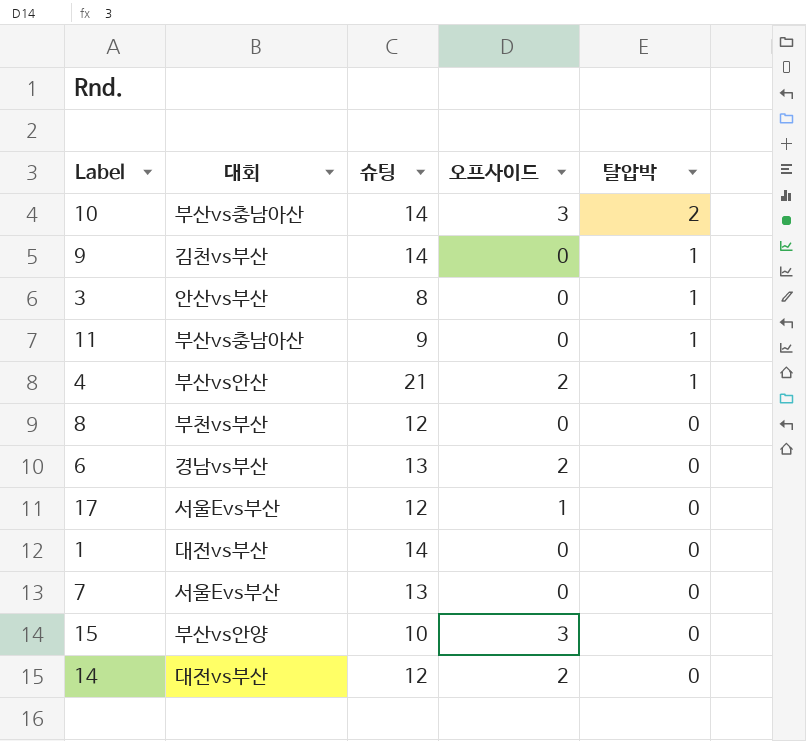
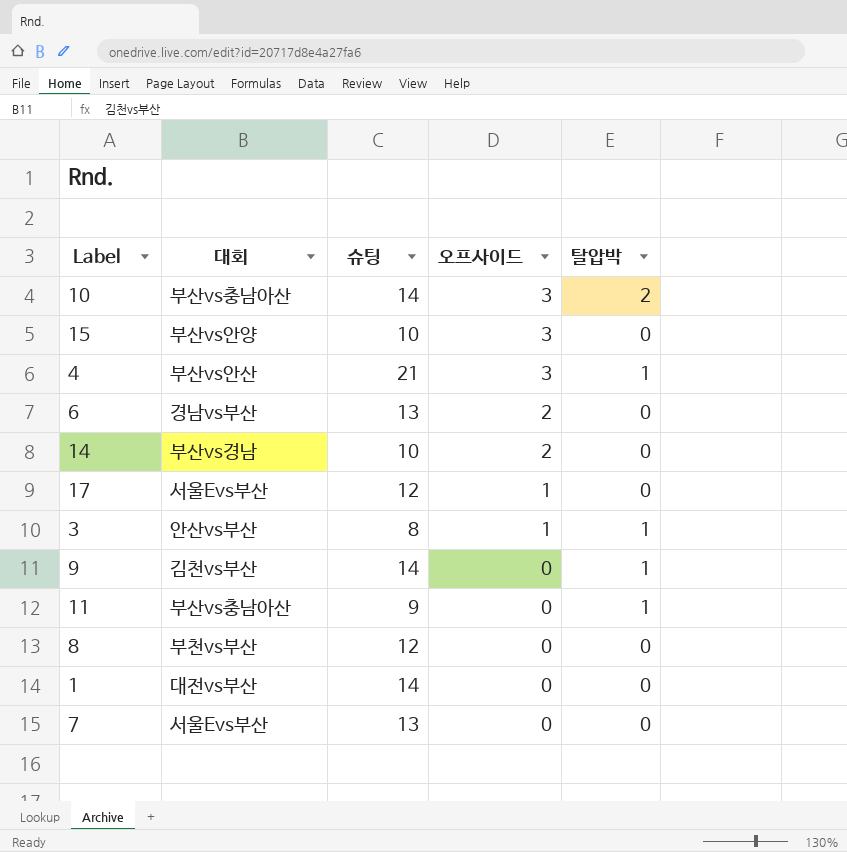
row order: 탈압박 descending -> 오프사이드 descending
4 | 오프사이드: 2 -> 3
14 | 대회: 대전vs부산 -> 부산vs경남
14 | 슈팅: 12 -> 10
3 | 오프사이드: 0 -> 1

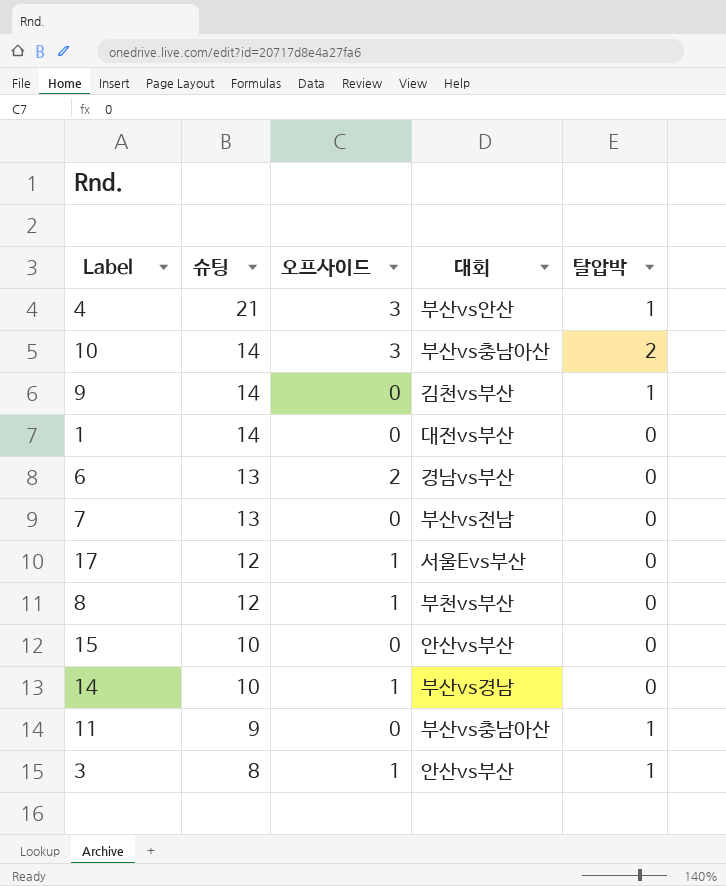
row order: 오프사이드 descending -> 슈팅 descending
column 대회 | position: 2 -> 4
7 | 대회: 서울Evs부산 -> 부산vs전남
8 | 오프사이드: 0 -> 1
15 | 오프사이드: 3 -> 0
15 | 대회: 부산vs안양 -> 안산vs부산
14 | 오프사이드: 2 -> 1

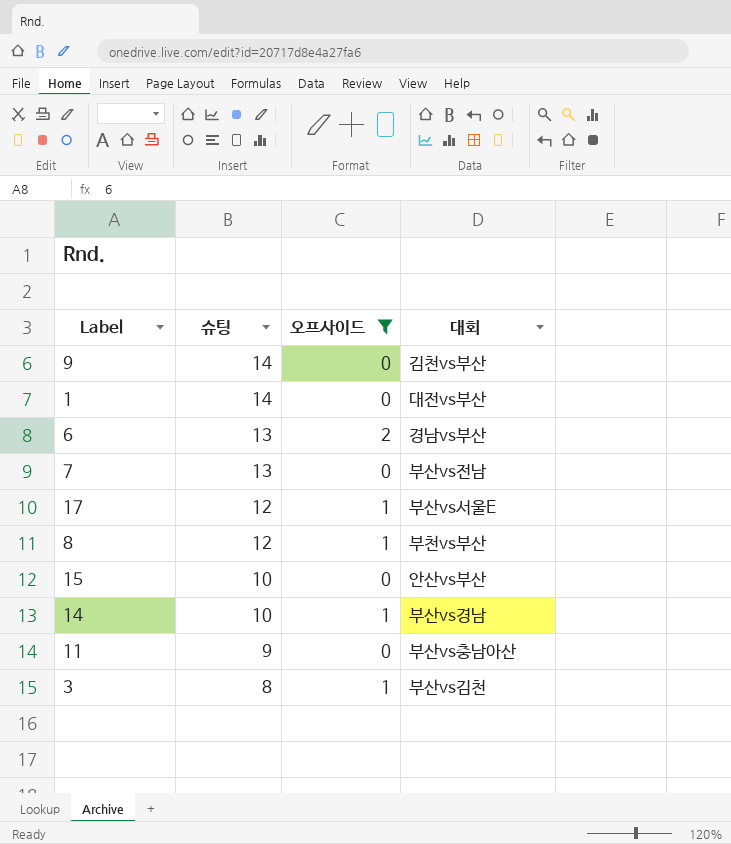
filter: none -> 오프사이드 != 3
column 탈압박 | position: 5 -> none
17 | 대회: 서울Evs부산 -> 부산vs서울E
3 | 대회: 안산vs부산 -> 부산vs김천

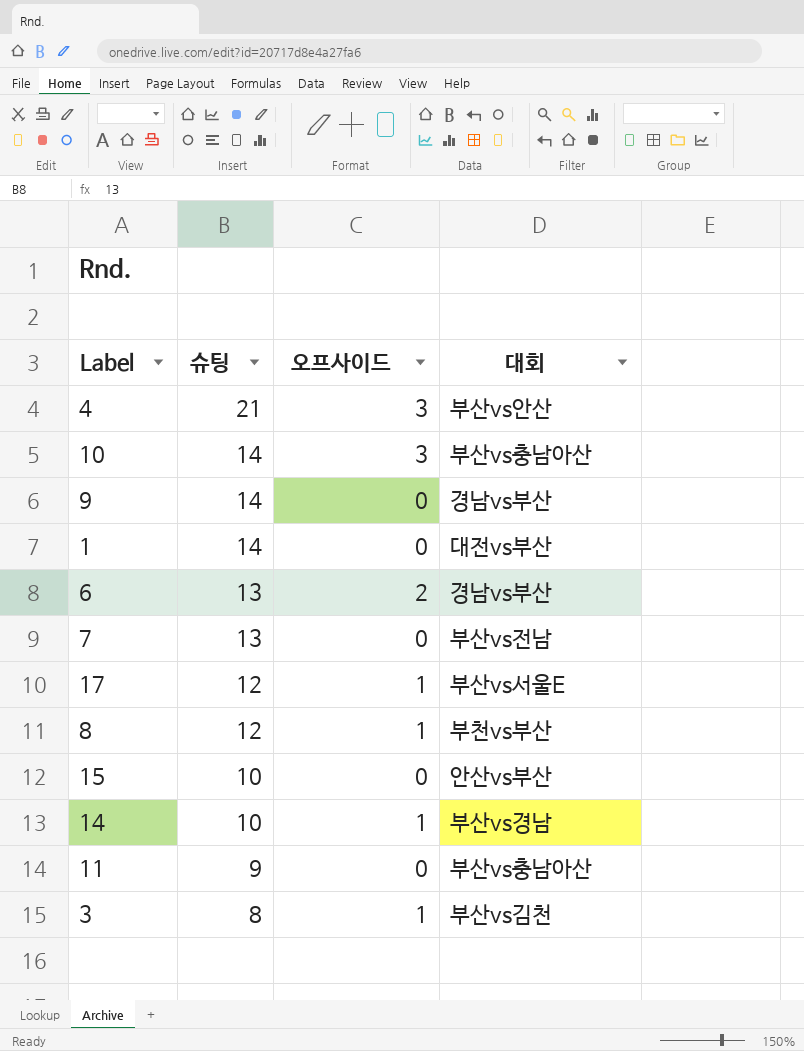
filter: 오프사이드 != 3 -> none
9 | 대회: 김천vs부산 -> 경남vs부산

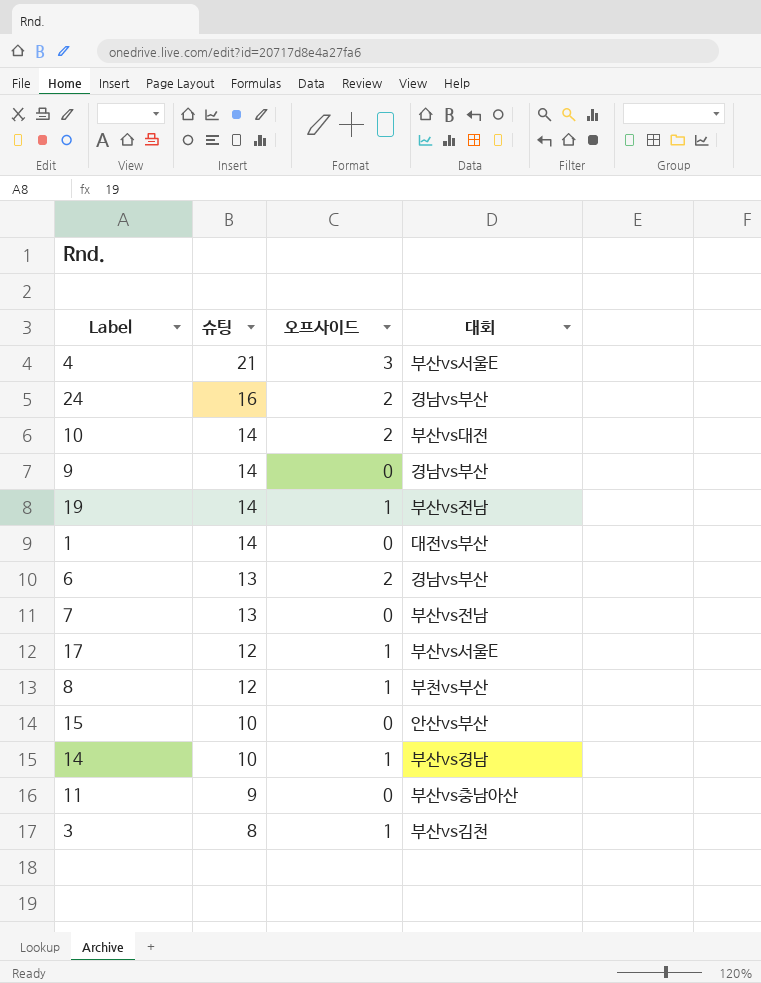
4 | 대회: 부산vs안산 -> 부산vs서울E
row 24: none -> 16 | 2 | 경남vs부산
10 | 오프사이드: 3 -> 2
10 | 대회: 부산vs충남아산 -> 부산vs대전
row 19: none -> 14 | 1 | 부산vs전남

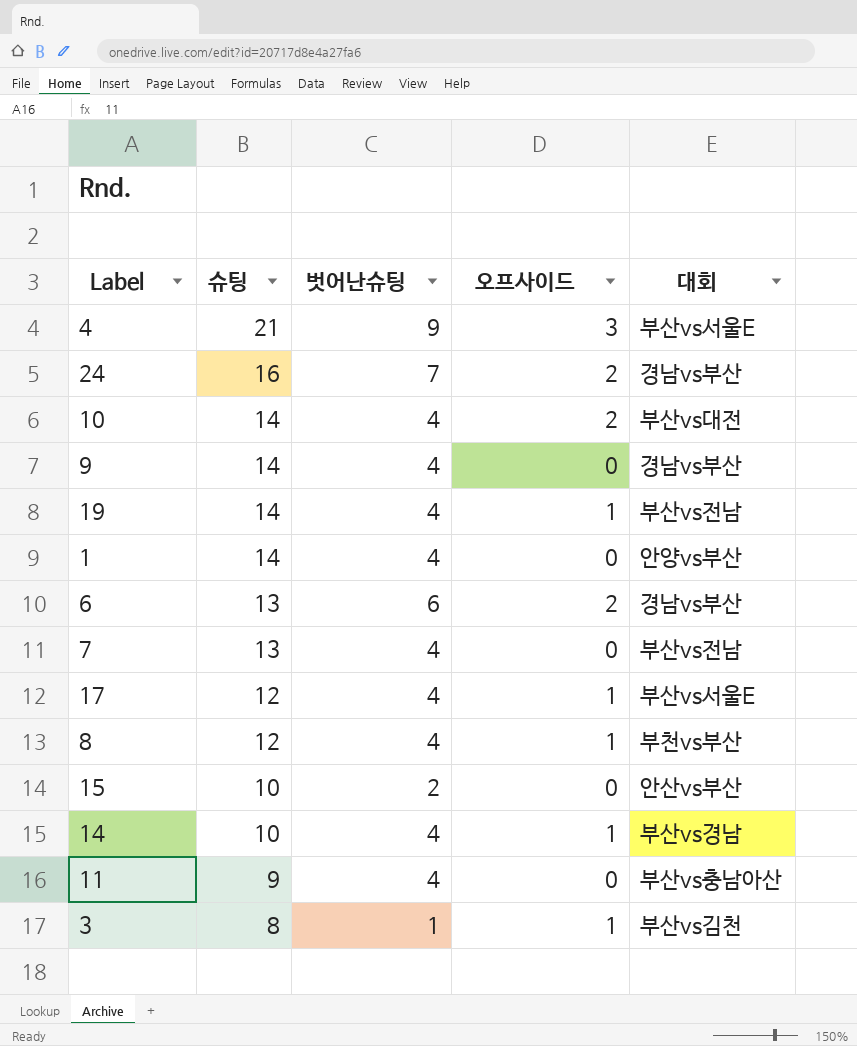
column 벗어난슈팅 | position: none -> 3
1 | 대회: 대전vs부산 -> 안양vs부산

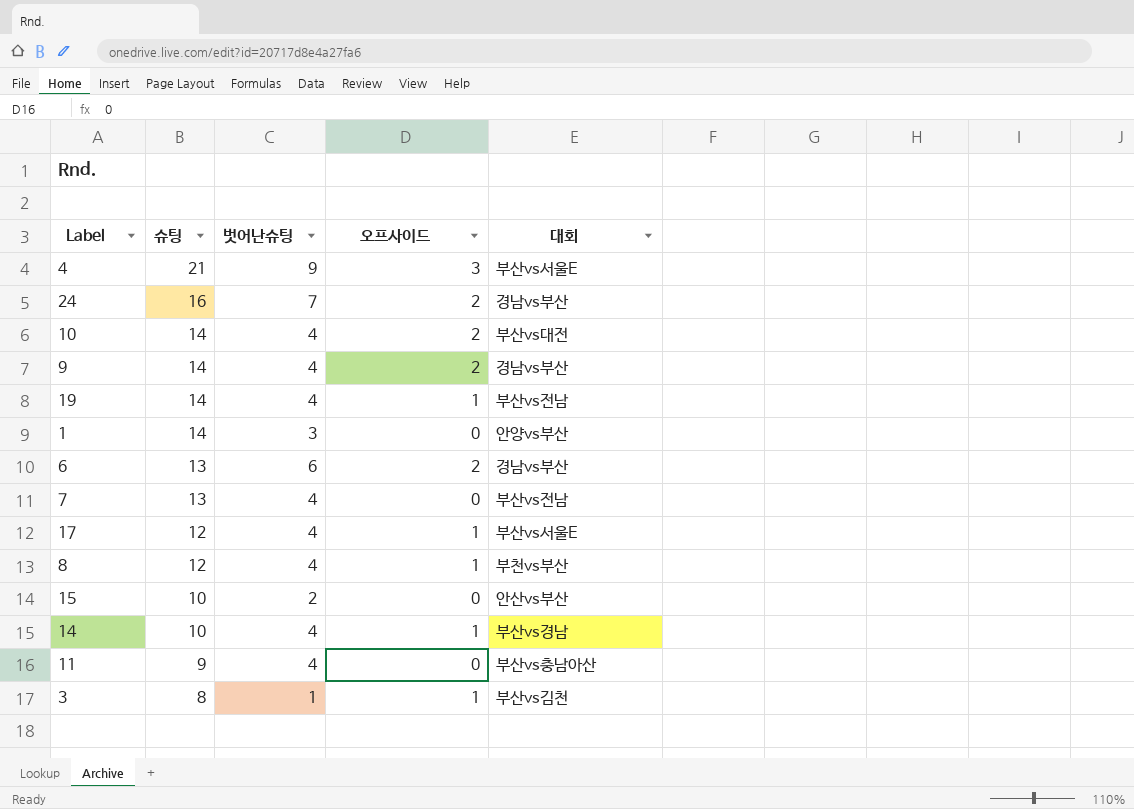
9 | 오프사이드: 0 -> 2
1 | 벗어난슈팅: 4 -> 3

